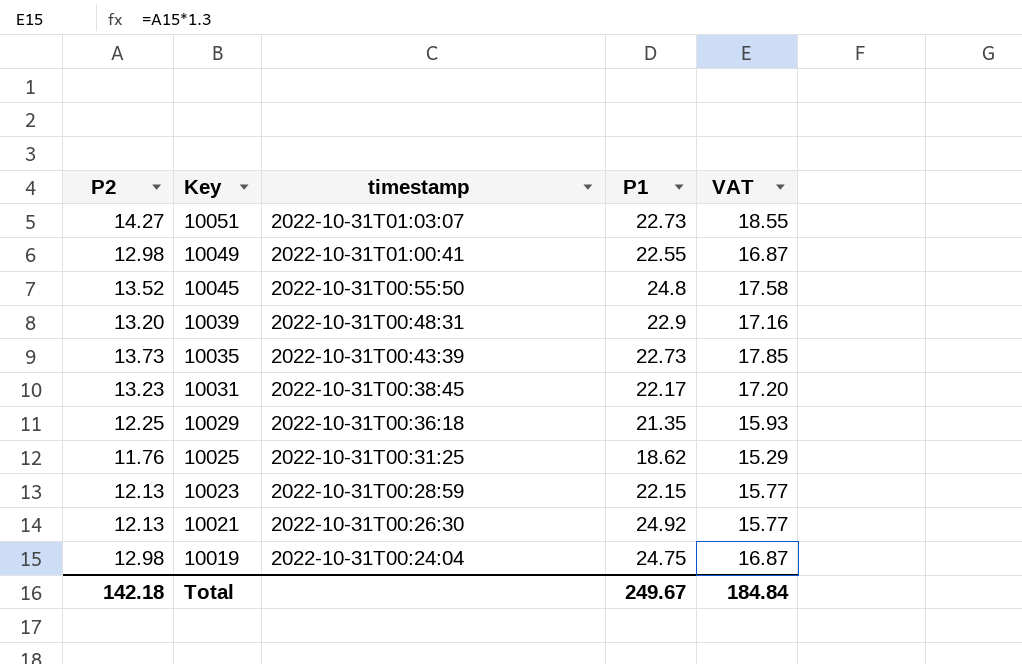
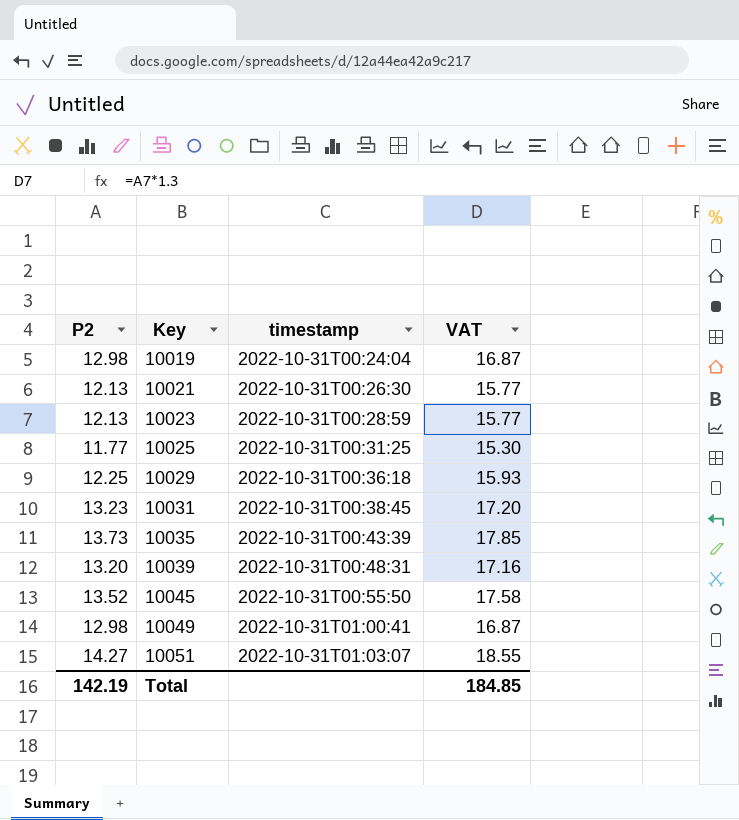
row order: Key descending -> Key ascending
column P1 | position: 4 -> none
10025 | P2: 11.76 -> 11.77
10025 | VAT: 15.29 -> 15.30
Total | P2: 142.18 -> 142.19
Total | VAT: 184.84 -> 184.85

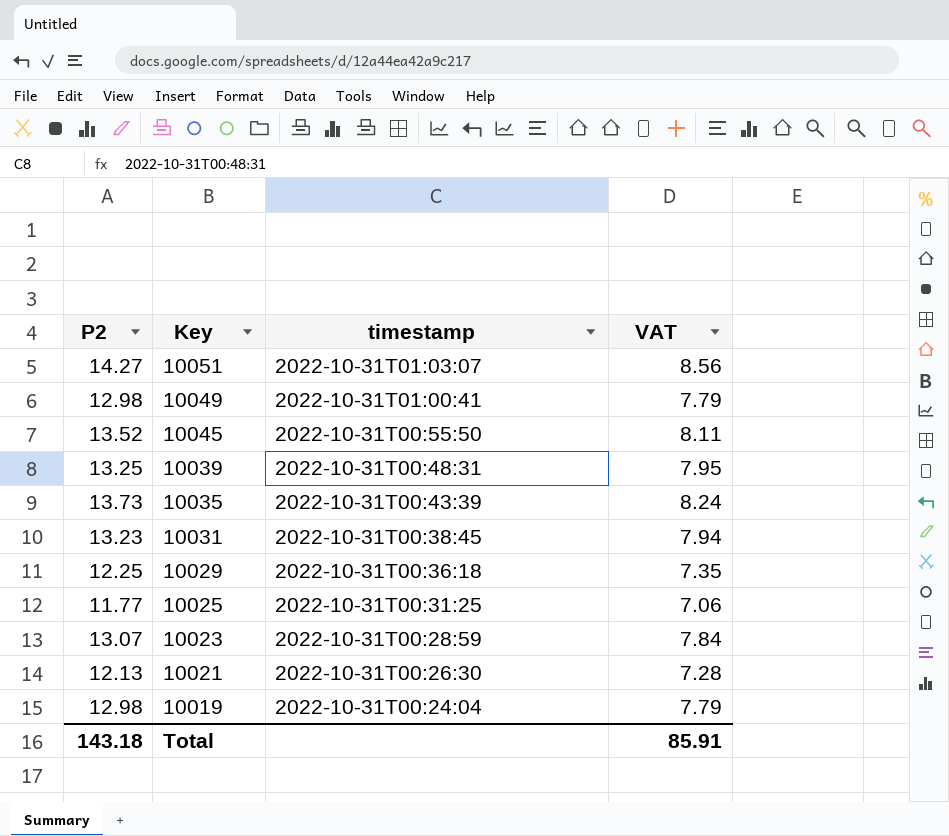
row order: Key ascending -> Key descending
column VAT | formula: [P2] * 1.3 -> [P2] * 0.6
10039 | P2: 13.20 -> 13.25
10023 | P2: 12.13 -> 13.07
Total | P2: 142.19 -> 143.18
Total | VAT: 184.85 -> 85.91

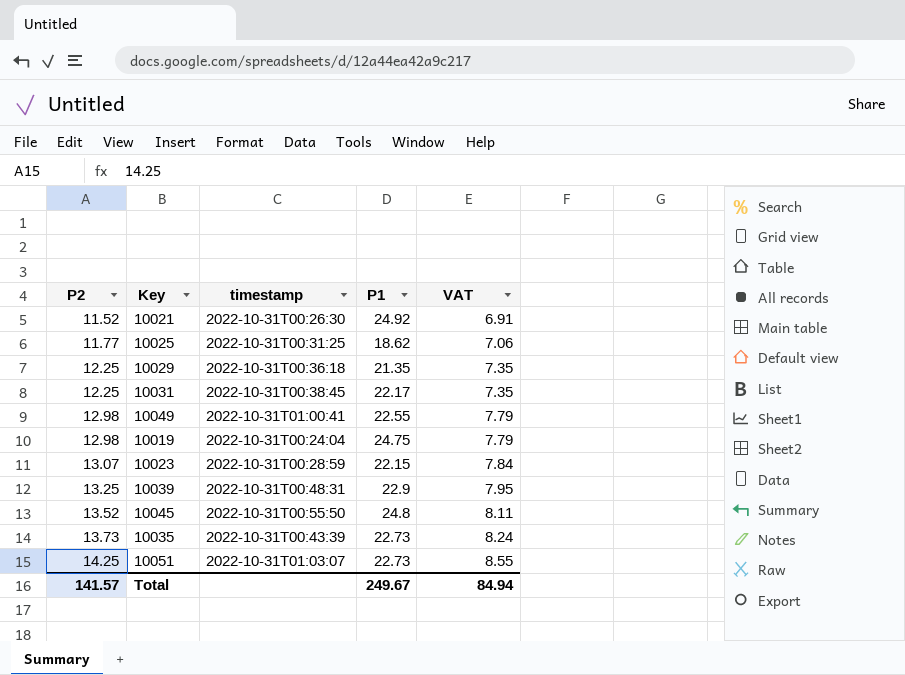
row order: Key descending -> P2 ascending
column P1 | position: none -> 4
10021 | P2: 12.13 -> 11.52
10021 | VAT: 7.28 -> 6.91
10031 | P2: 13.23 -> 12.25
10031 | VAT: 7.94 -> 7.35
10051 | P2: 14.27 -> 14.25
10051 | VAT: 8.56 -> 8.55
Total | P2: 143.18 -> 141.57
Total | VAT: 85.91 -> 84.94

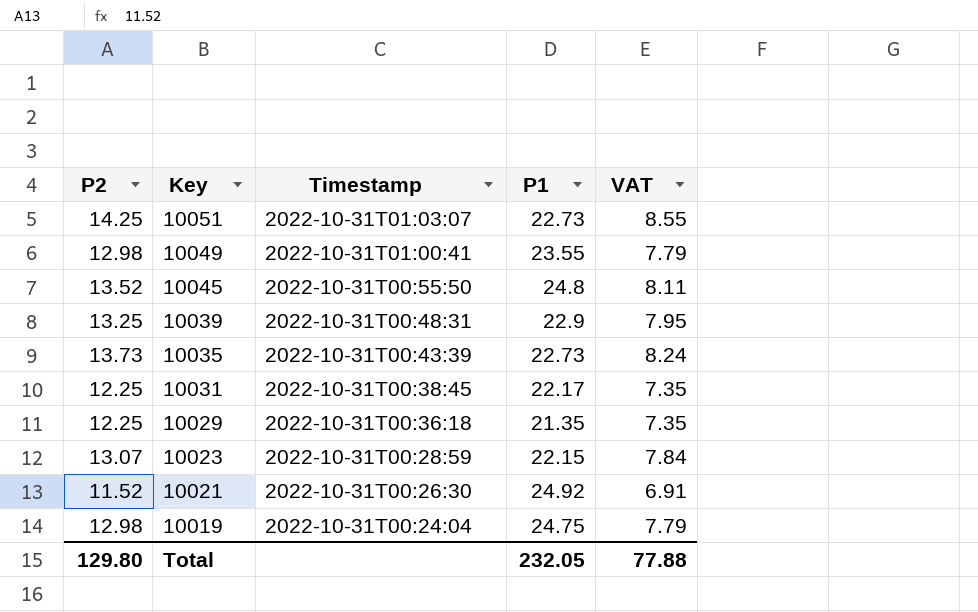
row order: P2 ascending -> Key descending
column name: timestamp -> Timestamp
row 10025: 11.77 | 2022-10-31T00:31:25 | 18.62 | 7.06 -> none
10049 | P1: 22.55 -> 23.55
Total | P2: 141.57 -> 129.80
Total | P1: 249.67 -> 232.05
Total | VAT: 84.94 -> 77.88

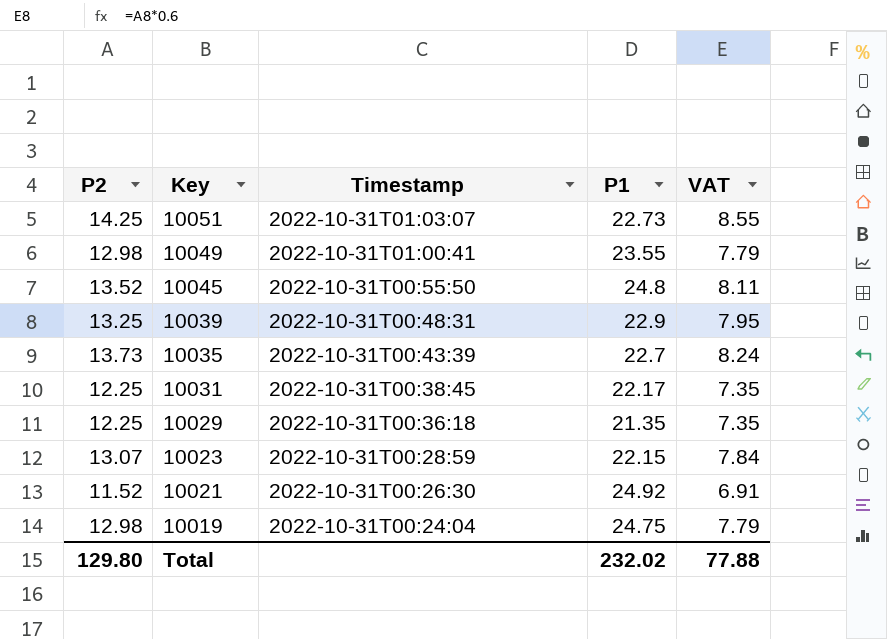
10035 | P1: 22.73 -> 22.7
Total | P1: 232.05 -> 232.02

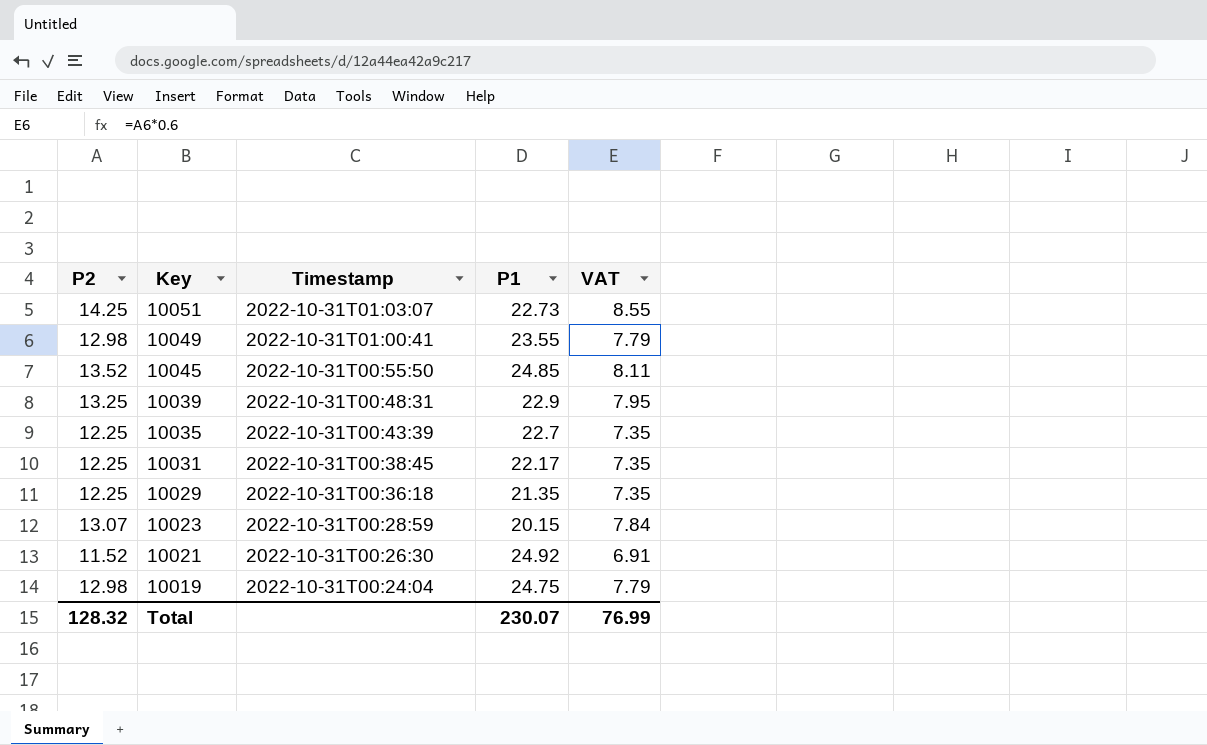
10045 | P1: 24.8 -> 24.85
10035 | P2: 13.73 -> 12.25
10035 | VAT: 8.24 -> 7.35
10023 | P1: 22.15 -> 20.15
Total | P2: 129.80 -> 128.32
Total | P1: 232.02 -> 230.07
Total | VAT: 77.88 -> 76.99

